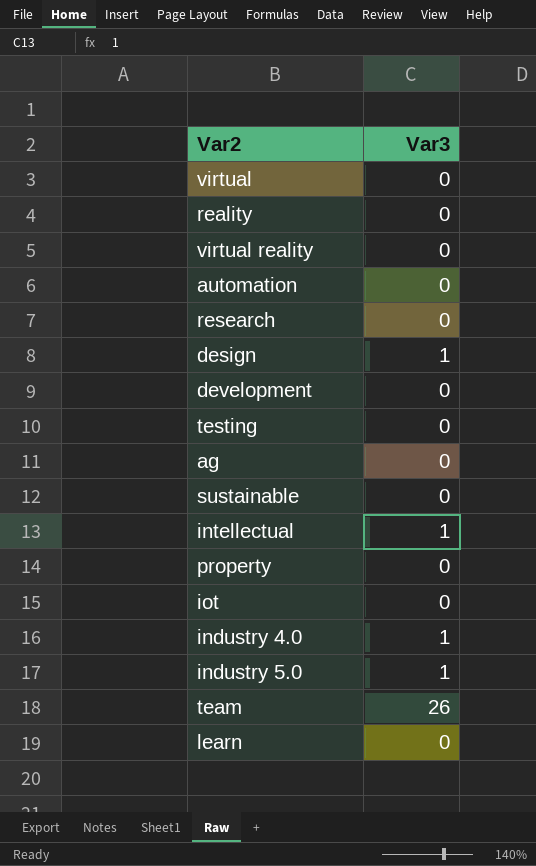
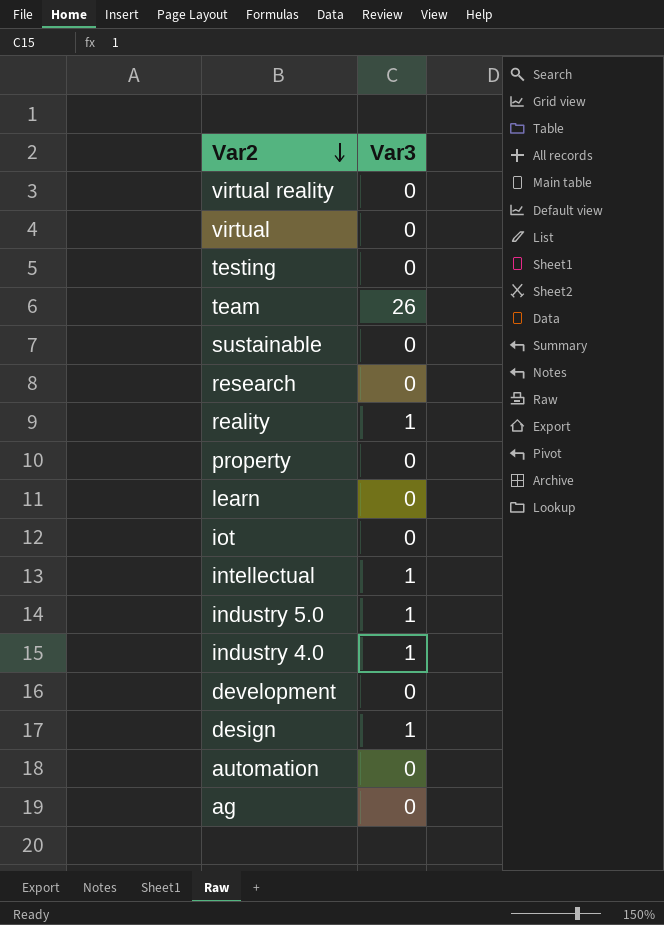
row order: none -> Var2 descending
reality | Var3: 0 -> 1

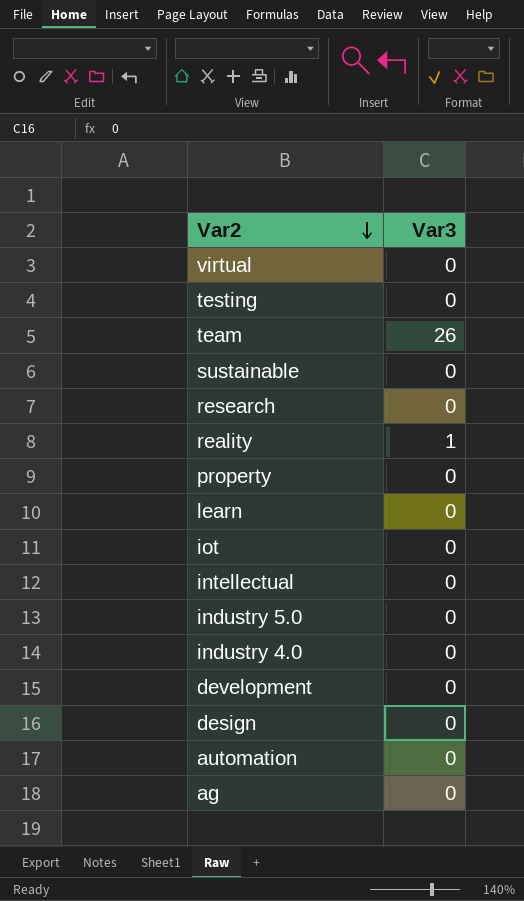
row virtual reality: 0 -> none
intellectual | Var3: 1 -> 0
industry 5.0 | Var3: 1 -> 0
industry 4.0 | Var3: 1 -> 0
design | Var3: 1 -> 0

